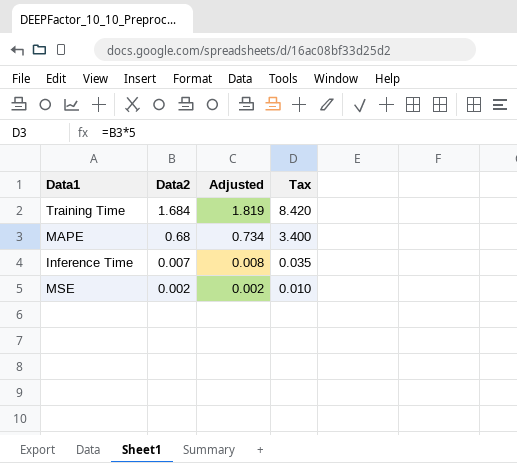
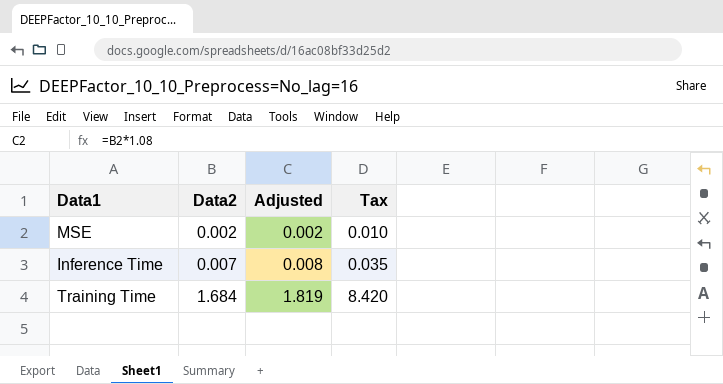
row order: Data2 descending -> Data2 ascending
row MAPE: 0.68 | 0.734 | 3.400 -> none

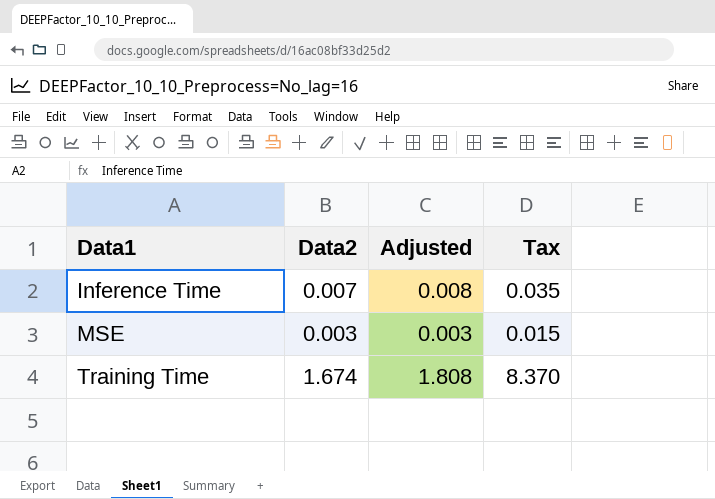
row order: Data2 ascending -> Data1 ascending
MSE | Data2: 0.002 -> 0.003
MSE | Adjusted: 0.002 -> 0.003
MSE | Tax: 0.010 -> 0.015
Training Time | Data2: 1.684 -> 1.674
Training Time | Adjusted: 1.819 -> 1.808
Training Time | Tax: 8.420 -> 8.370

